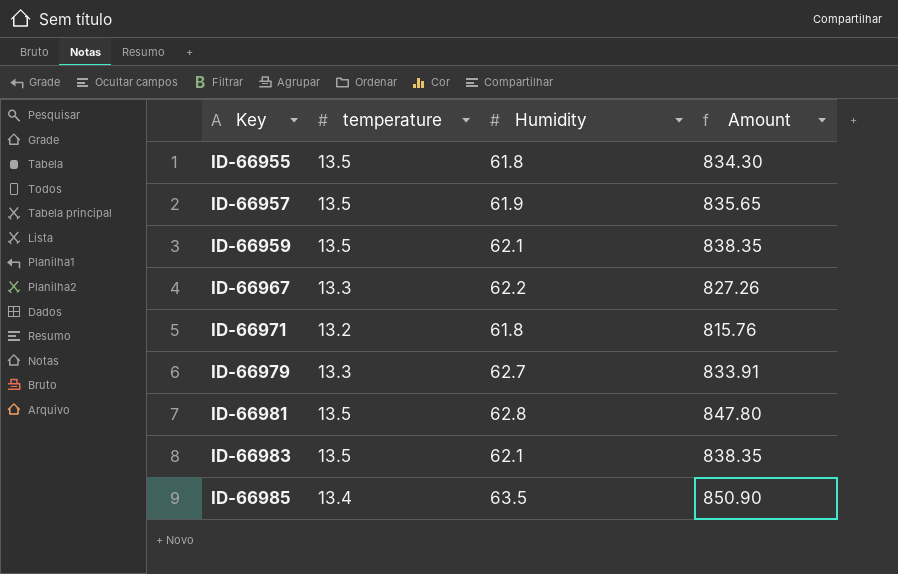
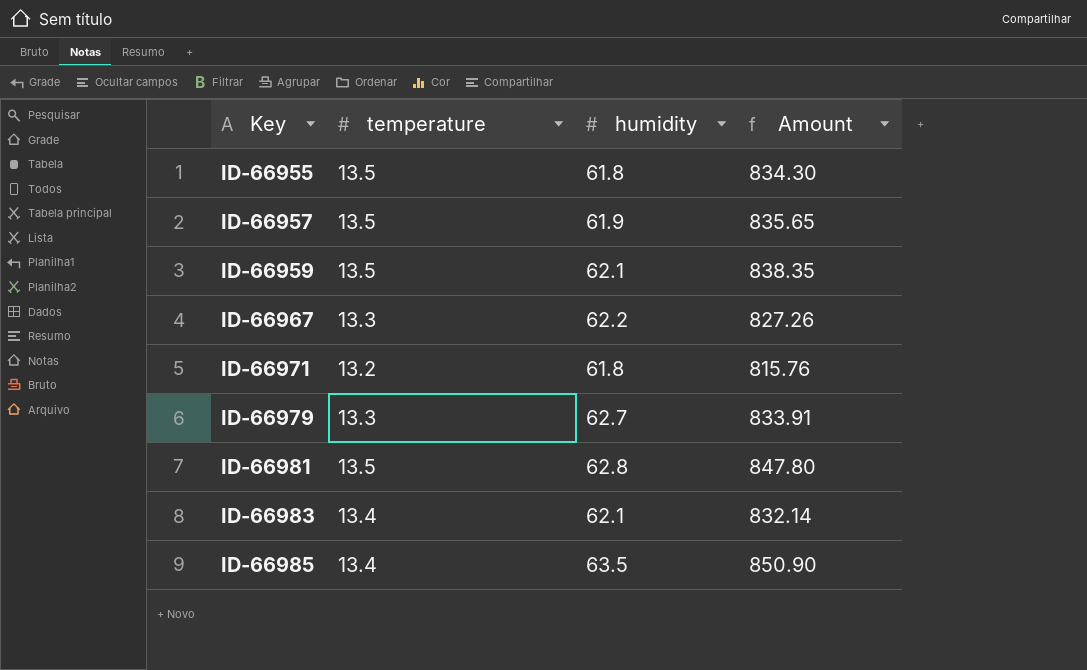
column name: Humidity -> humidity
ID-66983 | temperature: 13.5 -> 13.4
ID-66983 | Amount: 838.35 -> 832.14

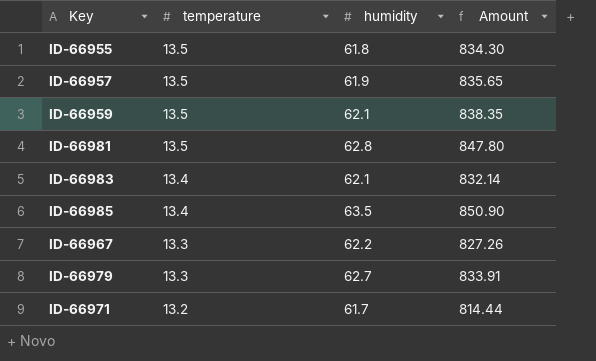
row order: Key ascending -> temperature descending
ID-66971 | humidity: 61.8 -> 61.7
ID-66971 | Amount: 815.76 -> 814.44

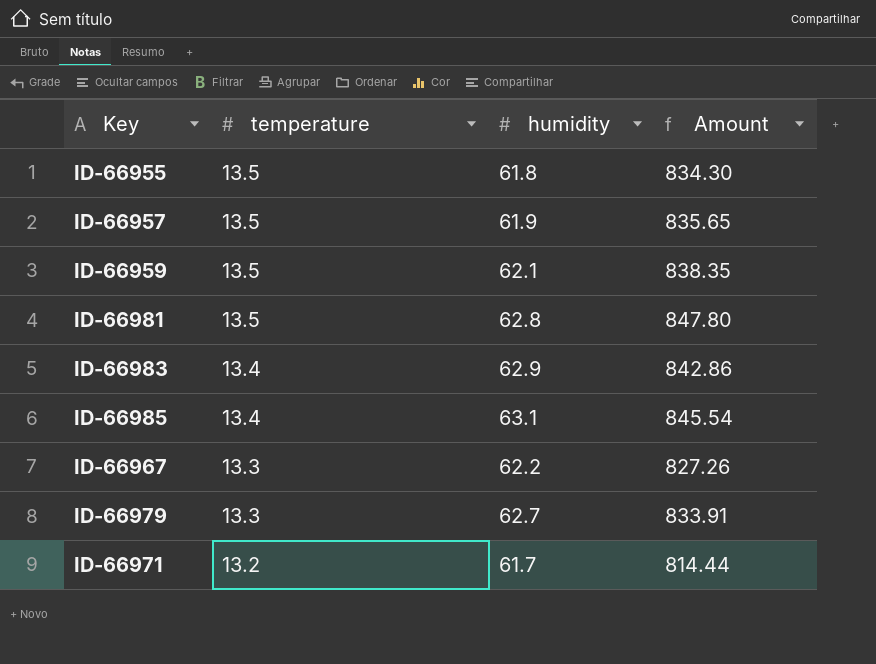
ID-66983 | humidity: 62.1 -> 62.9
ID-66983 | Amount: 832.14 -> 842.86
ID-66985 | humidity: 63.5 -> 63.1
ID-66985 | Amount: 850.90 -> 845.54

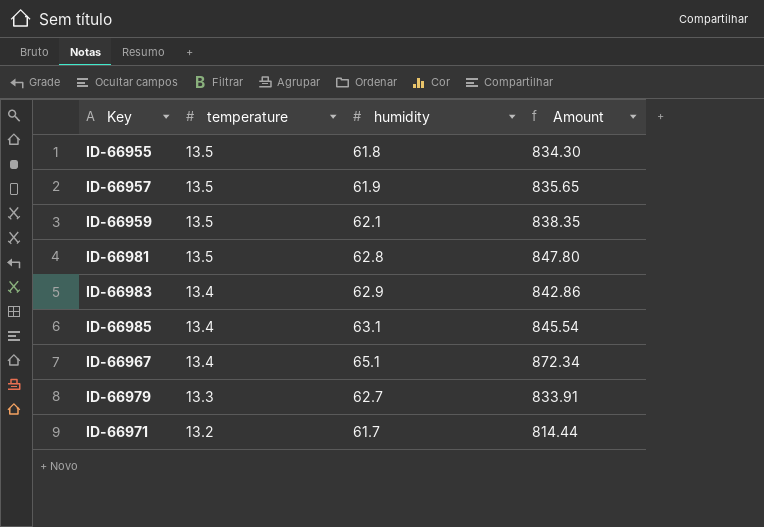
ID-66967 | temperature: 13.3 -> 13.4
ID-66967 | humidity: 62.2 -> 65.1
ID-66967 | Amount: 827.26 -> 872.34

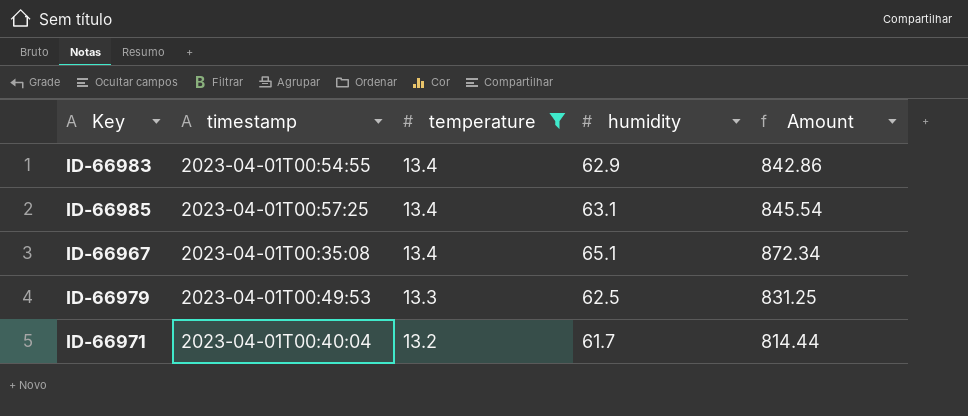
filter: none -> temperature != 13.5
column timestamp | position: none -> 2
ID-66979 | humidity: 62.7 -> 62.5
ID-66979 | Amount: 833.91 -> 831.25

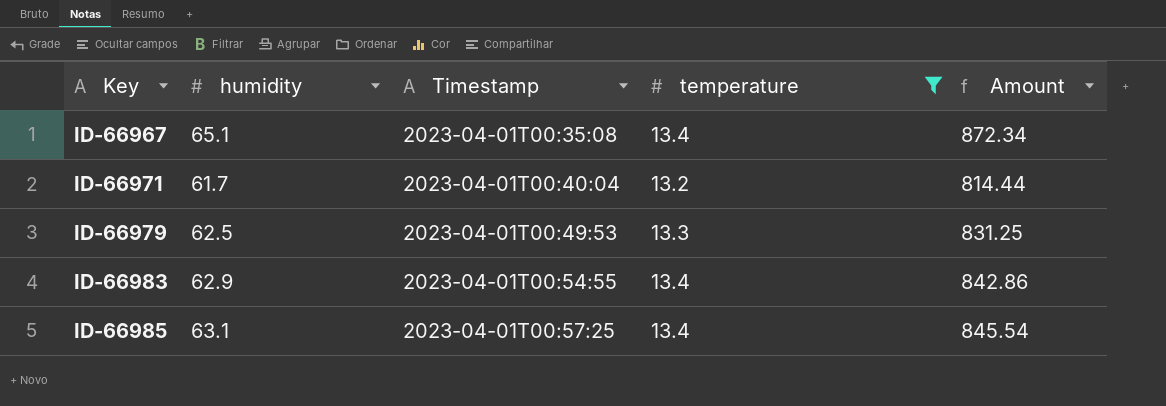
row order: temperature descending -> Key ascending
column humidity | position: 4 -> 2
column name: timestamp -> Timestamp

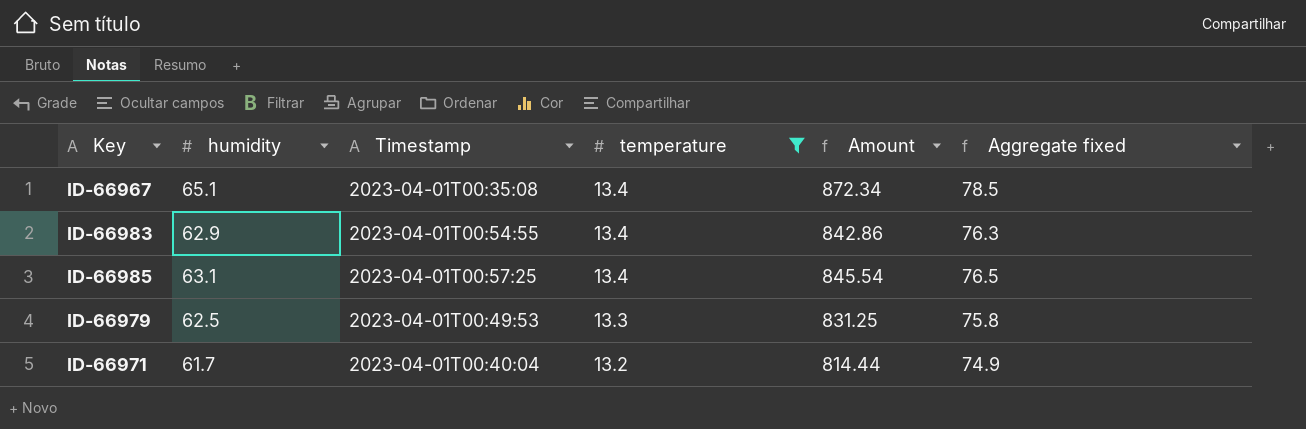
row order: Key ascending -> temperature descending
column Aggregate fixed | formula: none -> [humidity] + [temperature]

